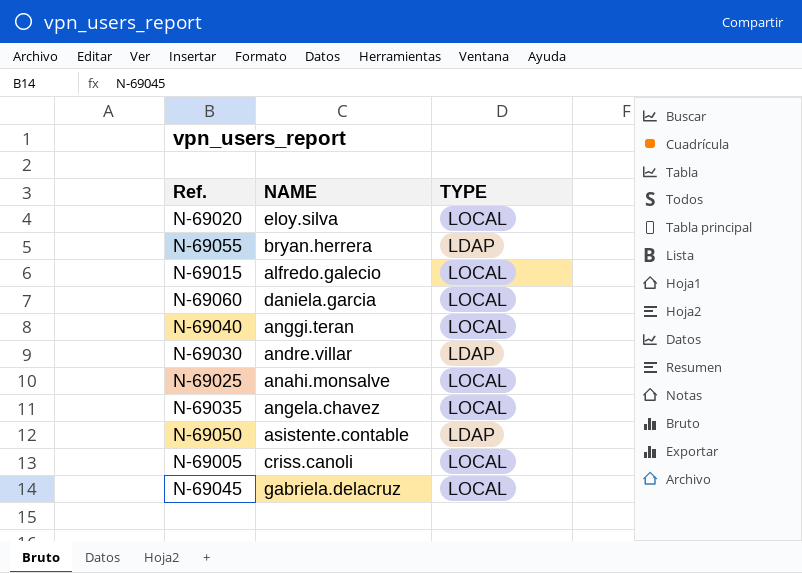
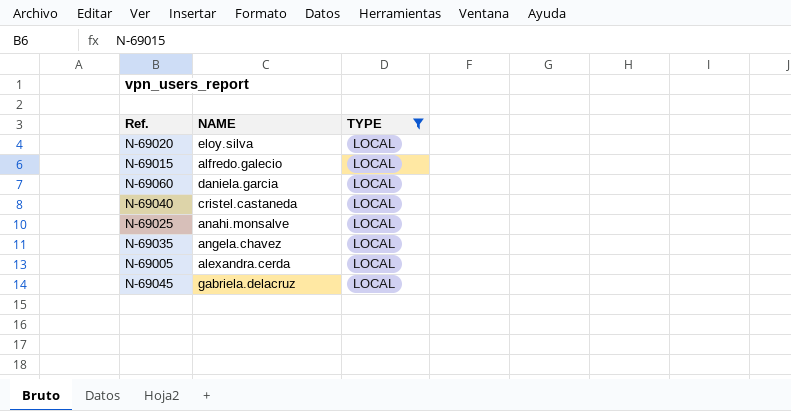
filter: none -> TYPE = LOCAL
N-69040 | NAME: anggi.teran -> cristel.castaneda
N-69005 | NAME: criss.canoli -> alexandra.cerda

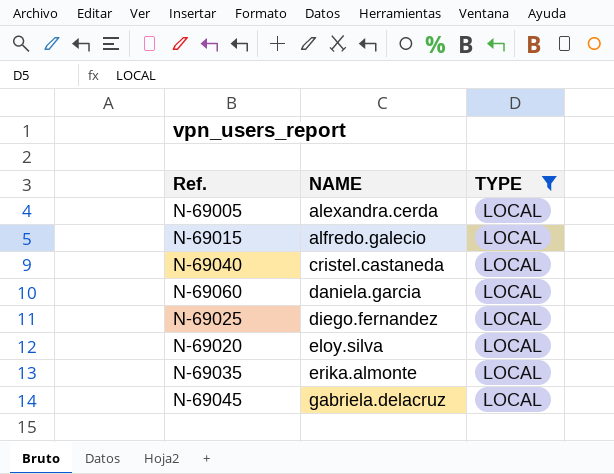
row order: none -> NAME ascending
N-69025 | NAME: anahi.monsalve -> diego.fernandez
N-69035 | NAME: angela.chavez -> erika.almonte

